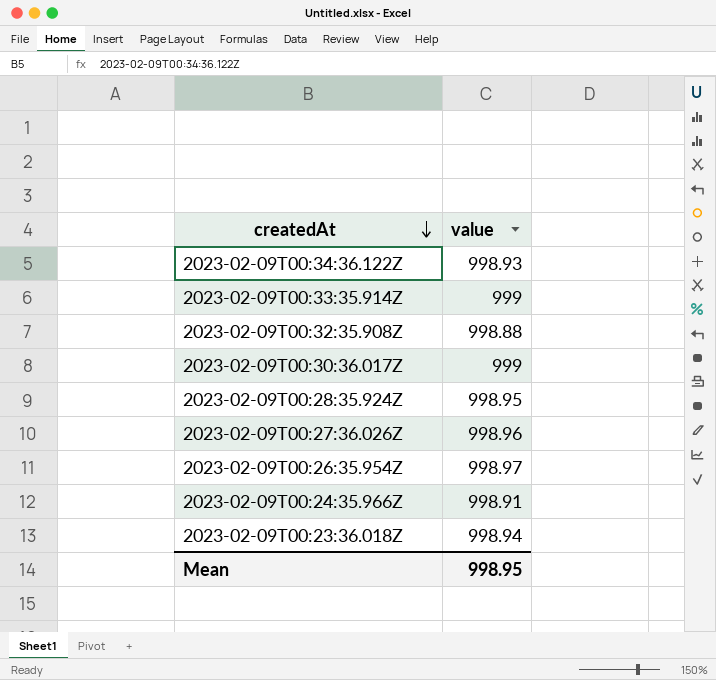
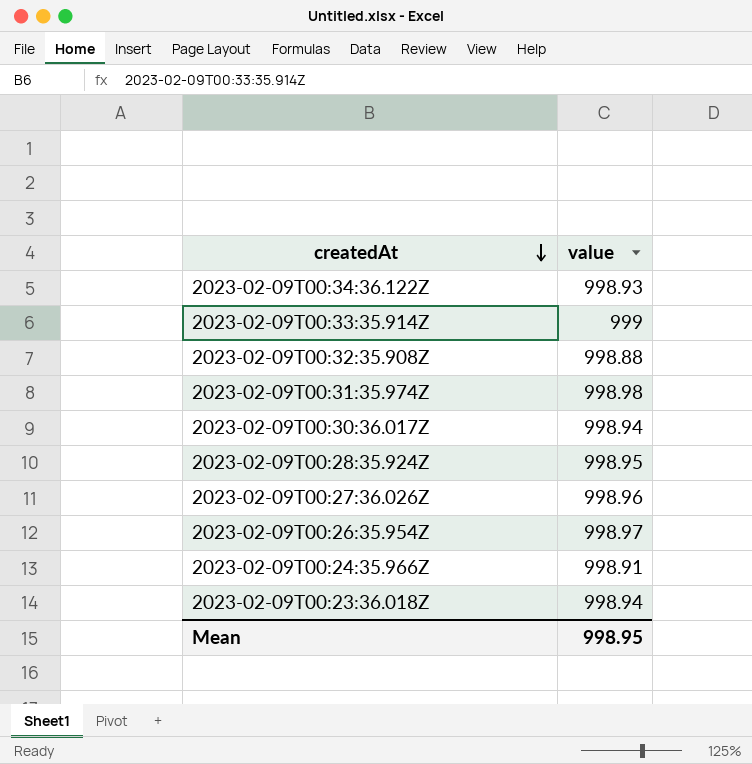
row 2023-02-09T00:31:35.974Z: none -> 998.98
2023-02-09T00:30:36.017Z | value: 999 -> 998.94

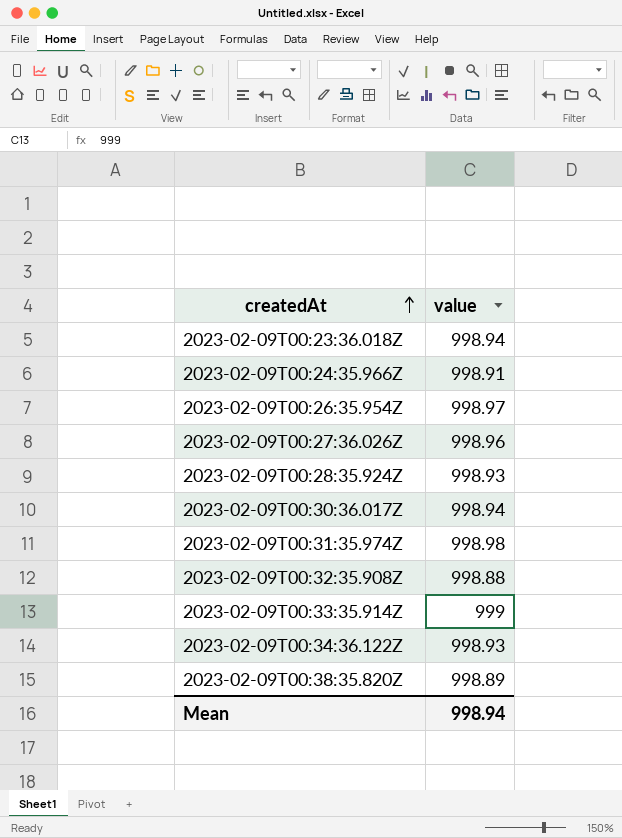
row order: createdAt descending -> createdAt ascending
2023-02-09T00:28:35.924Z | value: 998.95 -> 998.93
row 2023-02-09T00:38:35.820Z: none -> 998.89
Mean | value: 998.95 -> 998.94

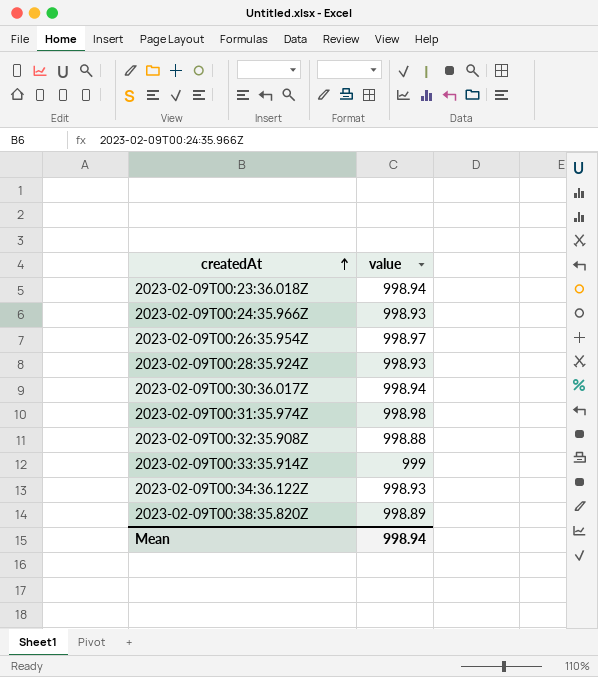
row 2023-02-09T00:27:36.026Z: 998.96 -> none
2023-02-09T00:24:35.966Z | value: 998.91 -> 998.93

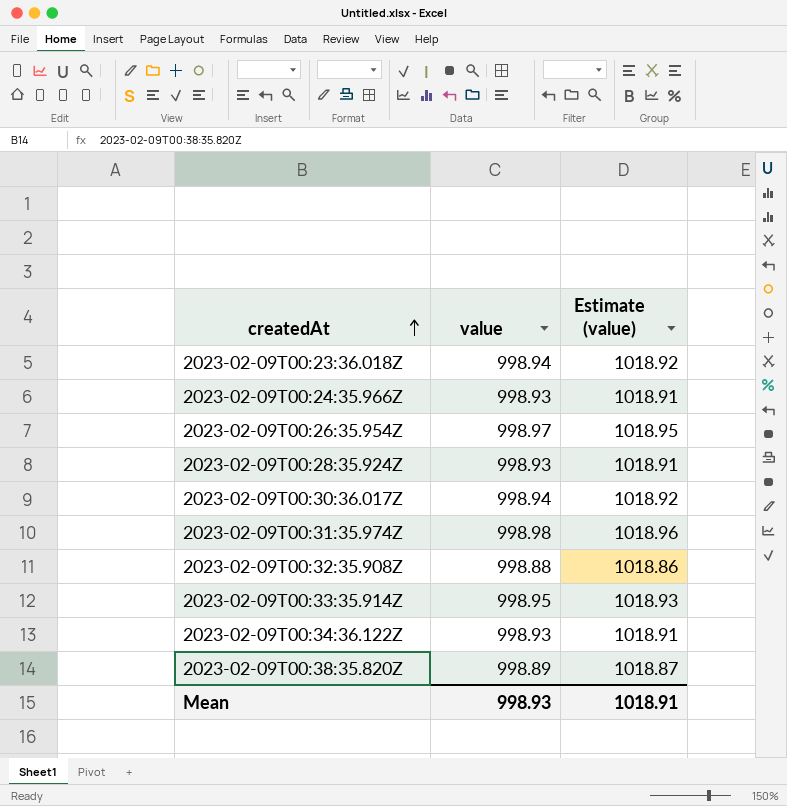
column Estimate (value) | formula: none -> [value] * 1.02
2023-02-09T00:33:35.914Z | value: 999 -> 998.95
Mean | value: 998.94 -> 998.93

